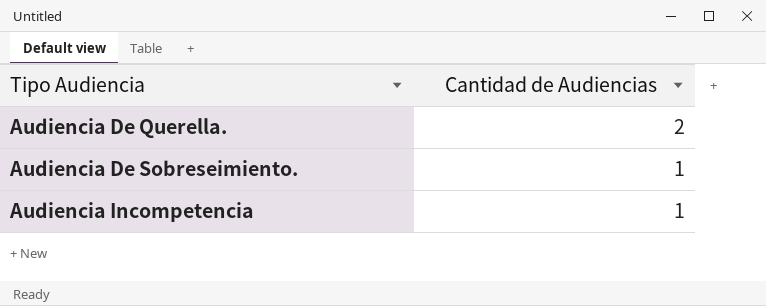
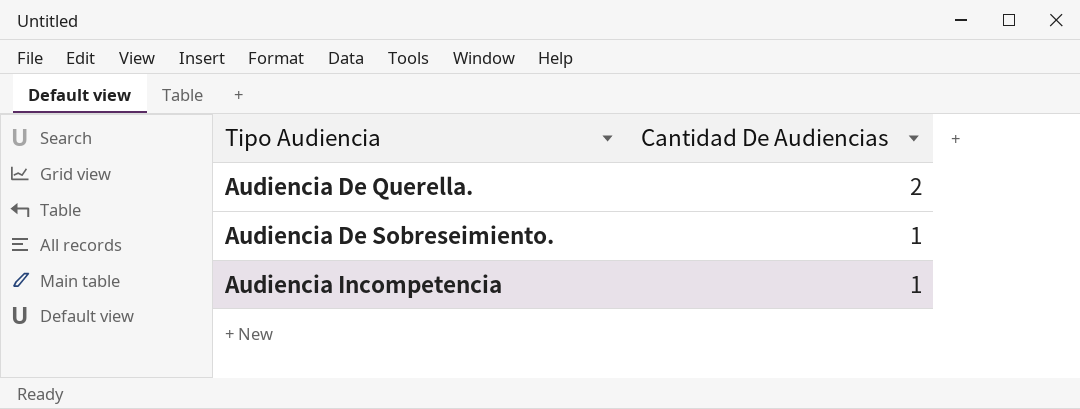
column name: Cantidad de Audiencias -> Cantidad De Audiencias

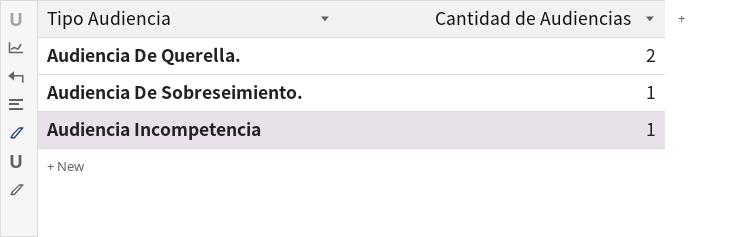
column name: Cantidad De Audiencias -> Cantidad de Audiencias

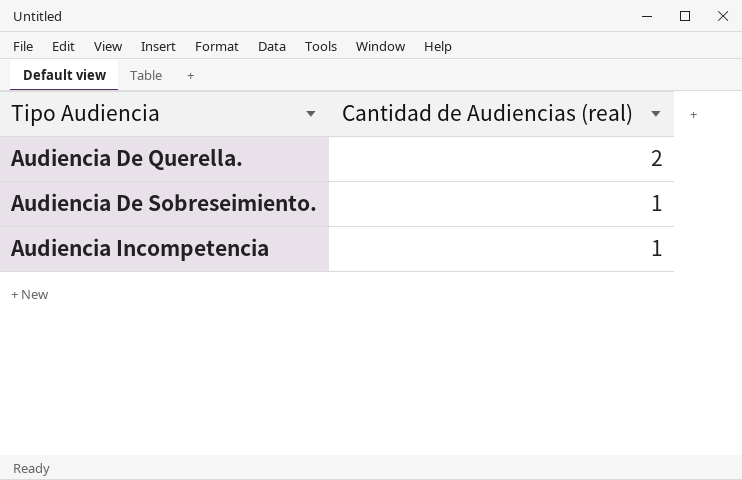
column name: Cantidad de Audiencias -> Cantidad de Audiencias (real)

